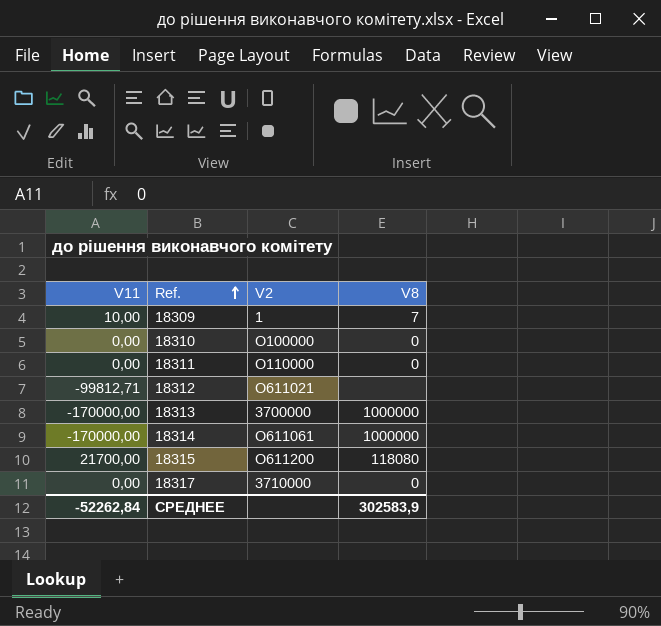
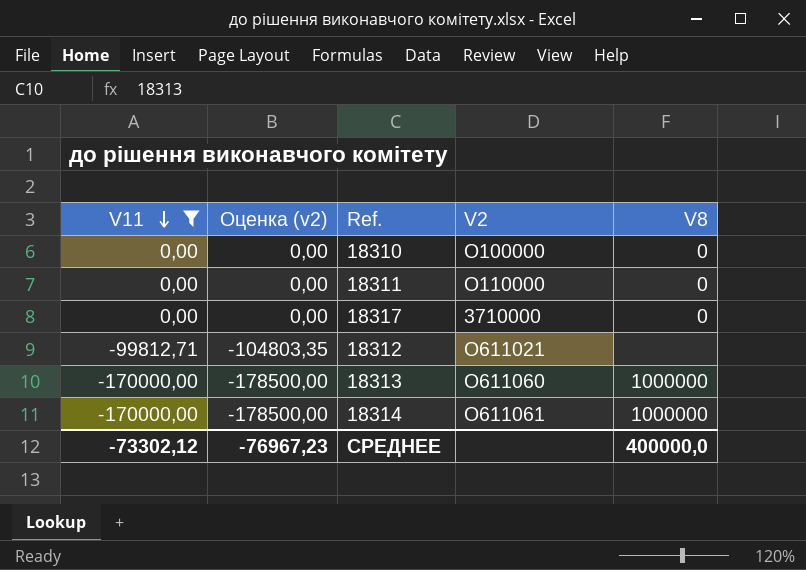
filter: none -> V11 <= 0,00
row order: Ref. ascending -> V11 descending
column Оценка (v2) | formula: none -> [V11] * 1,05
18313 | V2: 3700000 -> О611060
СРЕДНЕЕ | V11: -52262,84 -> -73302,12
СРЕДНЕЕ | V8: 302583,9 -> 400000,0

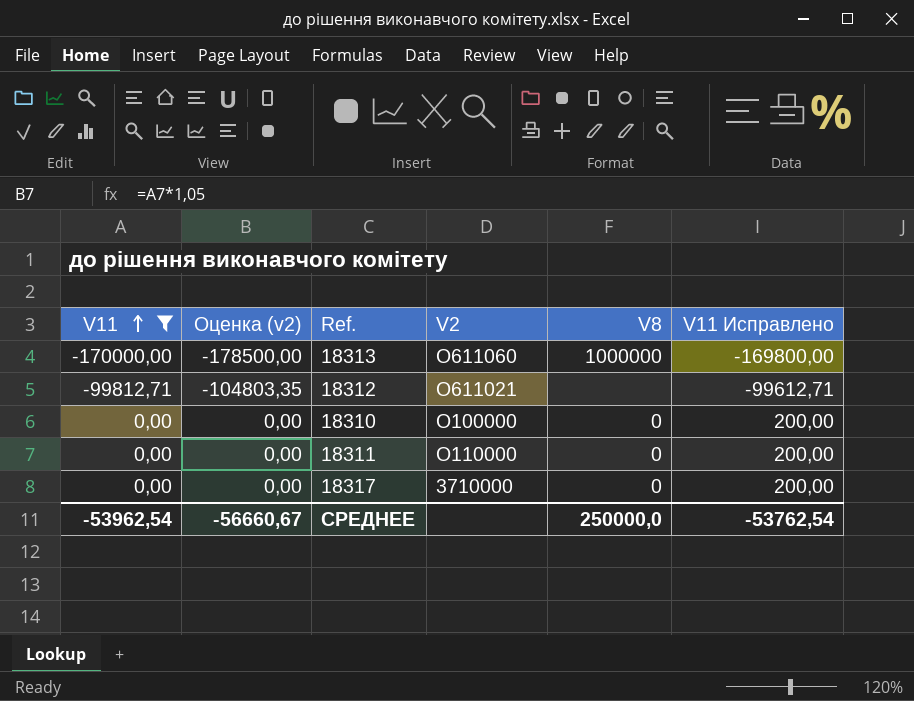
row order: V11 descending -> V11 ascending
column V11 Исправлено | formula: none -> [V11] + 200
row 18314: -170000,00 | -178500,00 | О611061 | 1000000 -> none
СРЕДНЕЕ | V11: -73302,12 -> -53962,54
СРЕДНЕЕ | Оценка (v2): -76967,23 -> -56660,67
СРЕДНЕЕ | V8: 400000,0 -> 250000,0

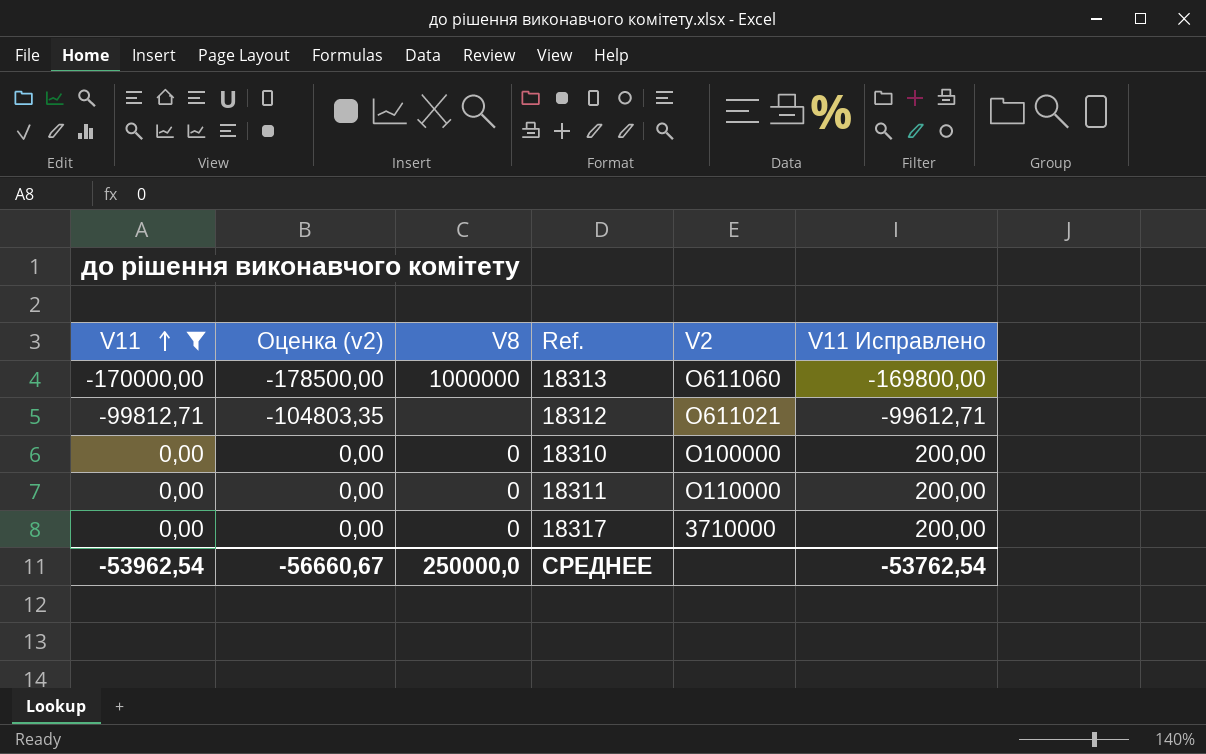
column V8 | position: 5 -> 3

